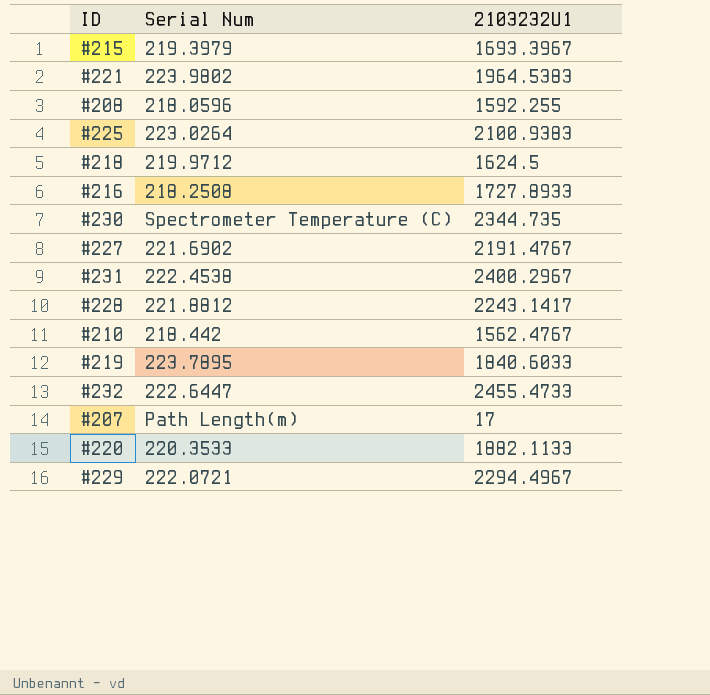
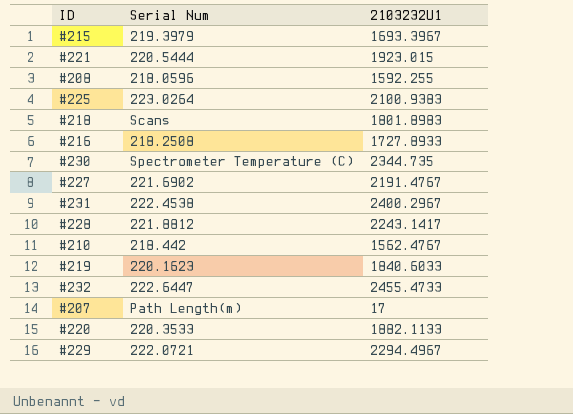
#221 | Serial Num: 223.9802 -> 220.5444
#221 | 2103232U1: 1964.5383 -> 1923.015
#218 | Serial Num: 219.9712 -> Scans
#218 | 2103232U1: 1624.5 -> 1801.8983
#219 | Serial Num: 223.7895 -> 220.1623

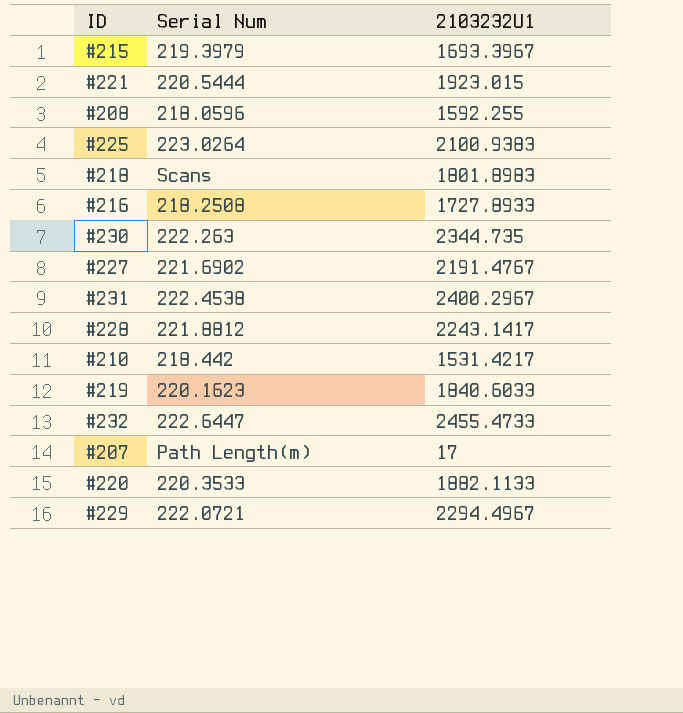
#230 | Serial Num: Spectrometer Temperature (C) -> 222.263
#210 | 2103232U1: 1562.4767 -> 1531.4217

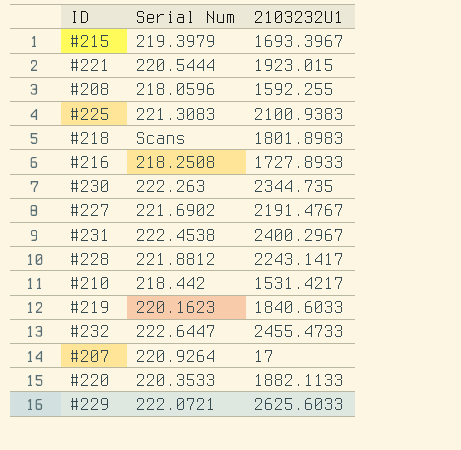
#225 | Serial Num: 223.0264 -> 221.3083
#207 | Serial Num: Path Length(m) -> 220.9264
#229 | 2103232U1: 2294.4967 -> 2625.6033

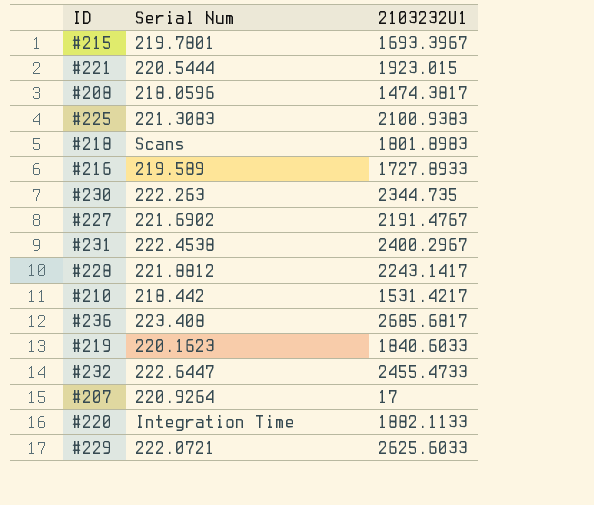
#215 | Serial Num: 219.3979 -> 219.7801
#208 | 2103232U1: 1592.255 -> 1474.3817
#216 | Serial Num: 218.2508 -> 219.589
row #236: none -> 223.408 | 2685.6817
#220 | Serial Num: 220.3533 -> Integration Time

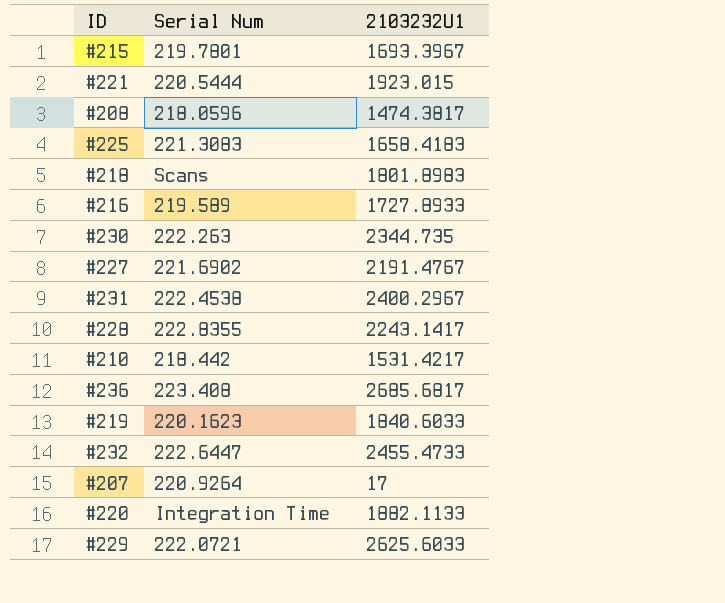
#225 | 2103232U1: 2100.9383 -> 1658.4183
#228 | Serial Num: 221.8812 -> 222.8355

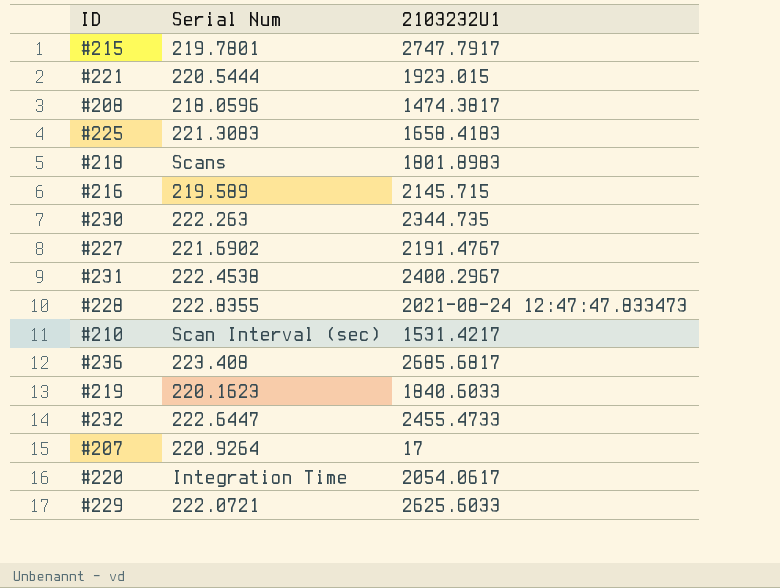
#215 | 2103232U1: 1693.3967 -> 2747.7917
#216 | 2103232U1: 1727.8933 -> 2145.715
#228 | 2103232U1: 2243.1417 -> 2021-08-24 12:47:47.833473
#210 | Serial Num: 218.442 -> Scan Interval (sec)
#220 | 2103232U1: 1882.1133 -> 2054.0617

